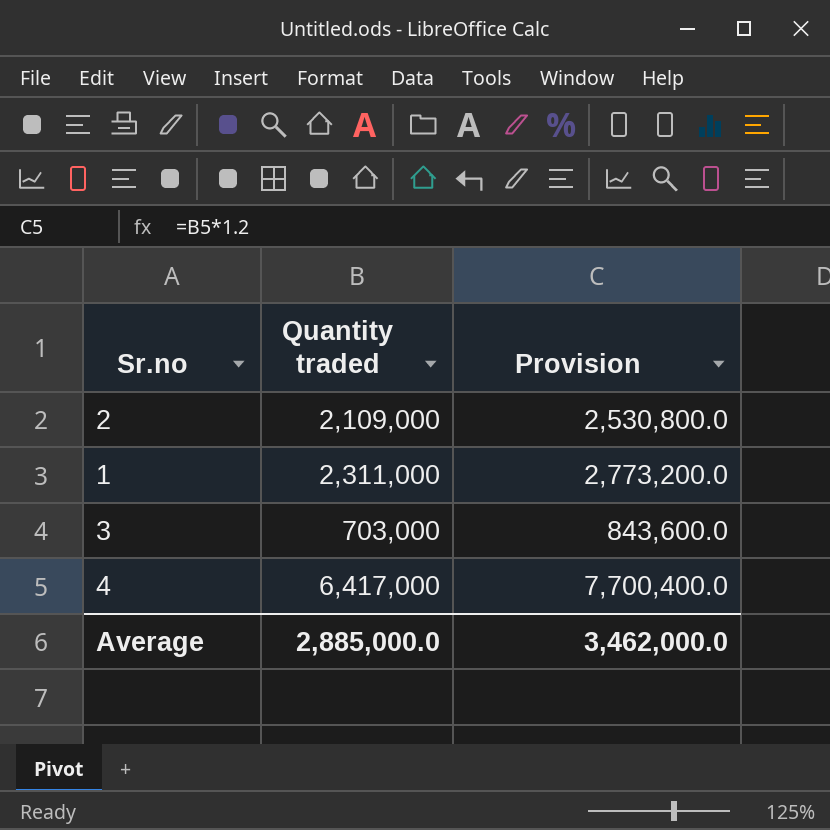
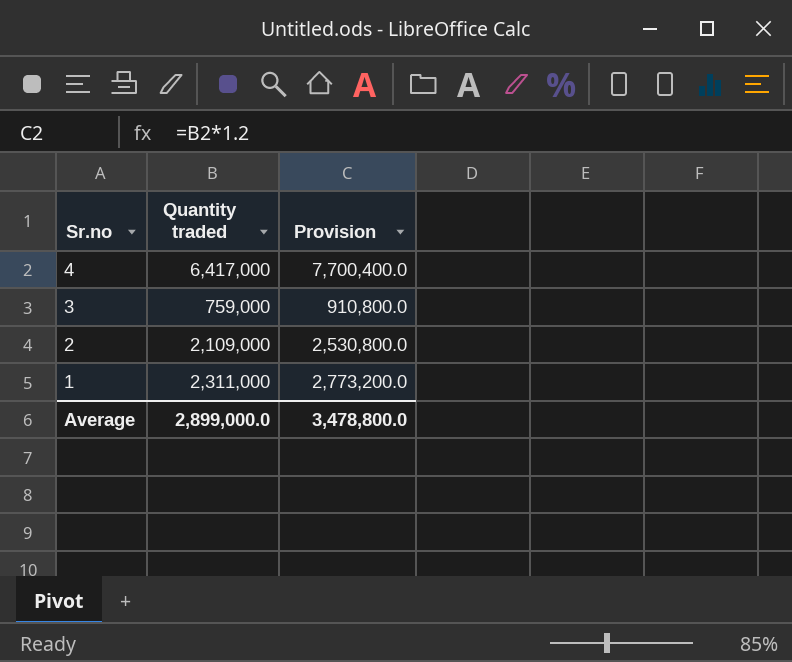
row order: none -> Sr.no descending
3 | Quantity traded: 703,000 -> 759,000
3 | Provision: 843,600.0 -> 910,800.0
Average | Quantity traded: 2,885,000.0 -> 2,899,000.0
Average | Provision: 3,462,000.0 -> 3,478,800.0

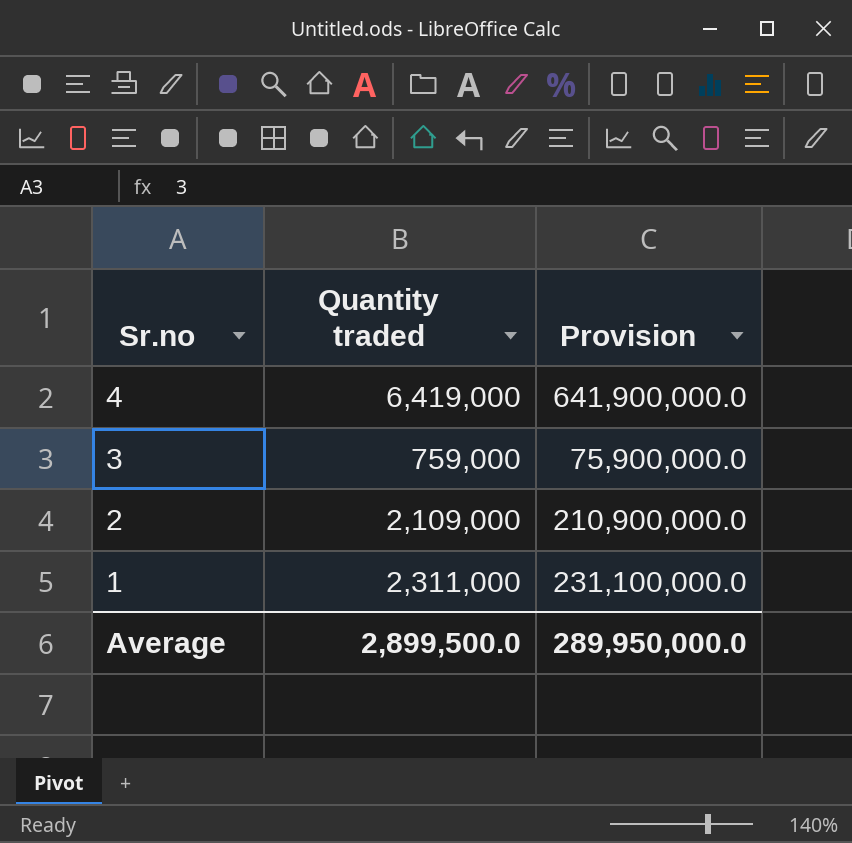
column Provision | formula: [Quantity traded] * 1.2 -> [Quantity traded] * 100
4 | Quantity traded: 6,417,000 -> 6,419,000
Average | Quantity traded: 2,899,000.0 -> 2,899,500.0
Average | Provision: 3,478,800.0 -> 289,950,000.0

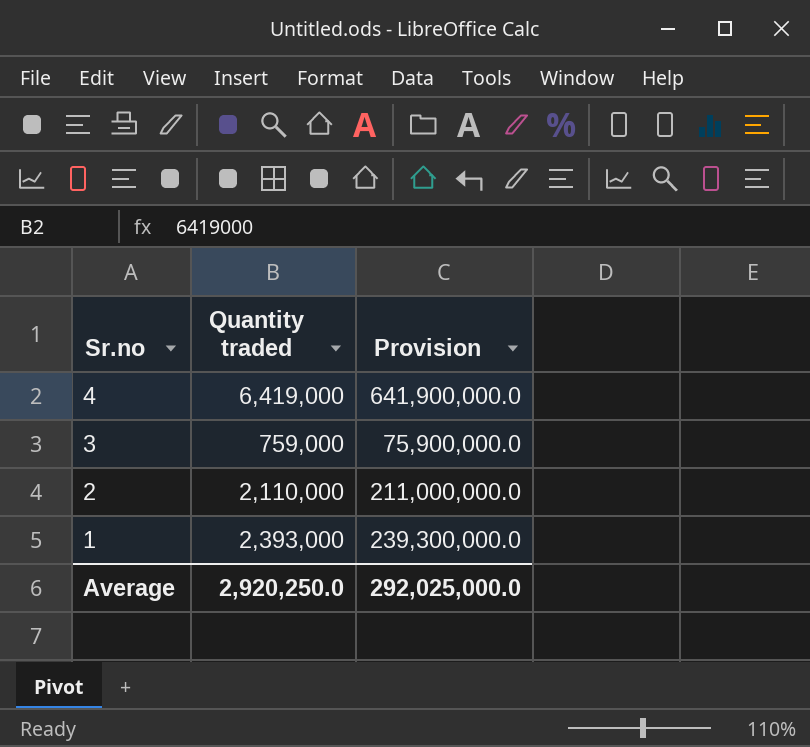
2 | Quantity traded: 2,109,000 -> 2,110,000
2 | Provision: 210,900,000.0 -> 211,000,000.0
1 | Quantity traded: 2,311,000 -> 2,393,000
1 | Provision: 231,100,000.0 -> 239,300,000.0
Average | Quantity traded: 2,899,500.0 -> 2,920,250.0
Average | Provision: 289,950,000.0 -> 292,025,000.0

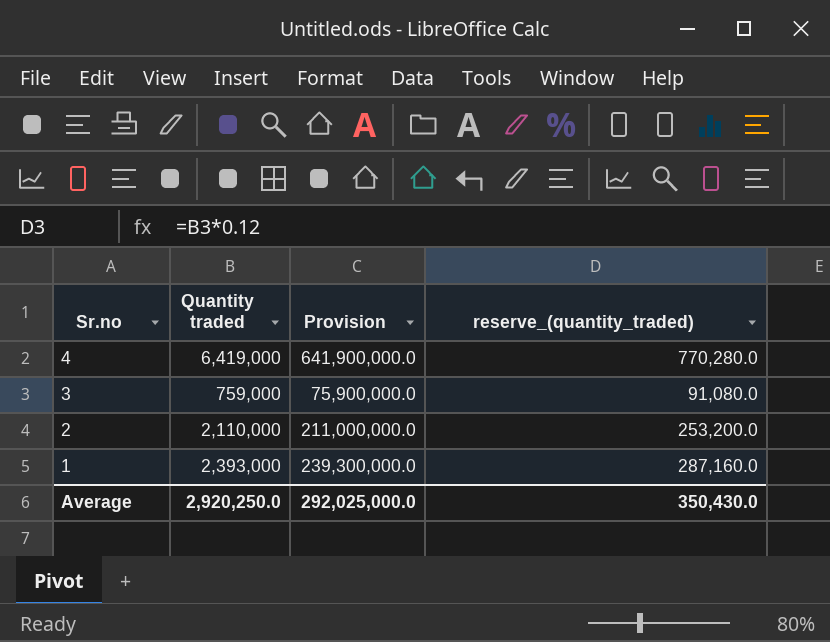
column reserve_(quantity_traded) | formula: none -> [Quantity traded] * 0.12

